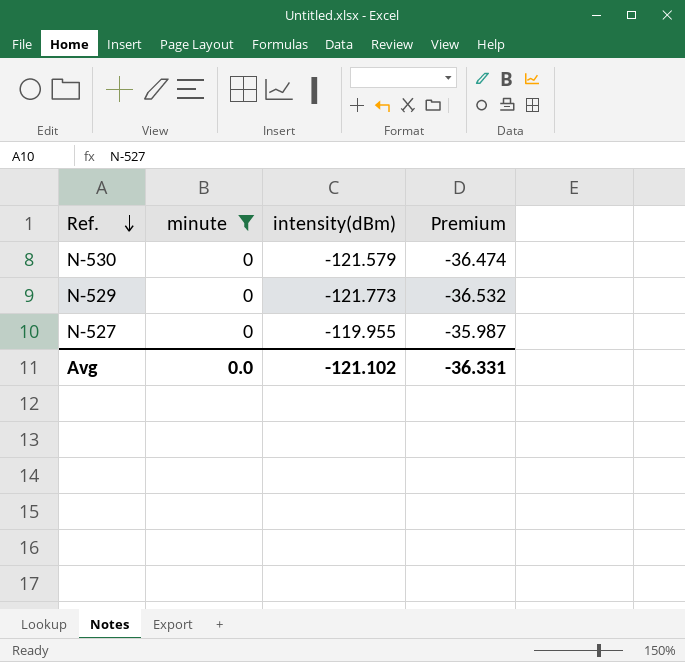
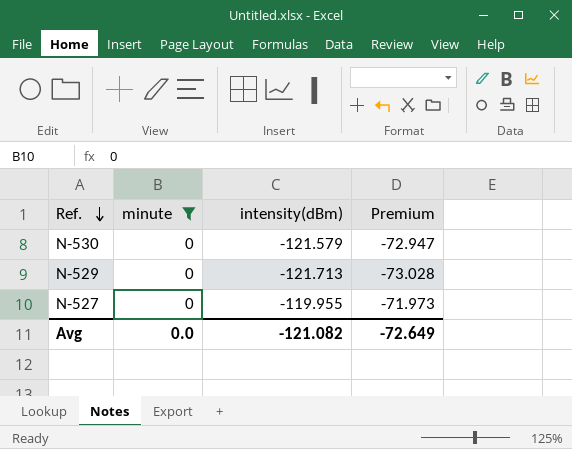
column Premium | formula: [intensity(dBm)] * 0.3 -> [intensity(dBm)] * 0.6
N-529 | intensity(dBm): -121.773 -> -121.713
Avg | intensity(dBm): -121.102 -> -121.082
Avg | Premium: -36.331 -> -72.649

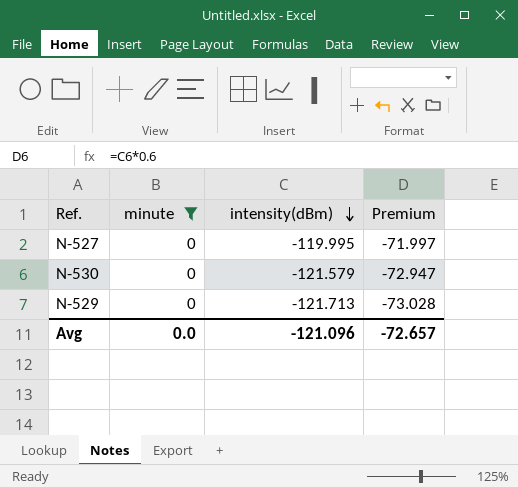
row order: Ref. descending -> intensity(dBm) descending
N-527 | intensity(dBm): -119.955 -> -119.995
N-527 | Premium: -71.973 -> -71.997
Avg | intensity(dBm): -121.082 -> -121.096
Avg | Premium: -72.649 -> -72.657

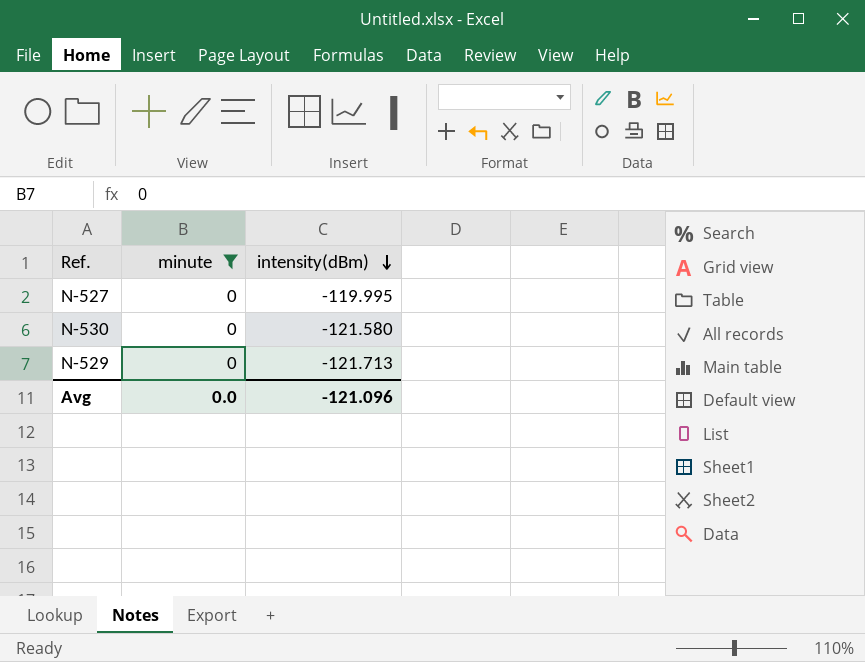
column Premium | formula: [intensity(dBm)] * 0.6 -> none
N-530 | intensity(dBm): -121.579 -> -121.580

